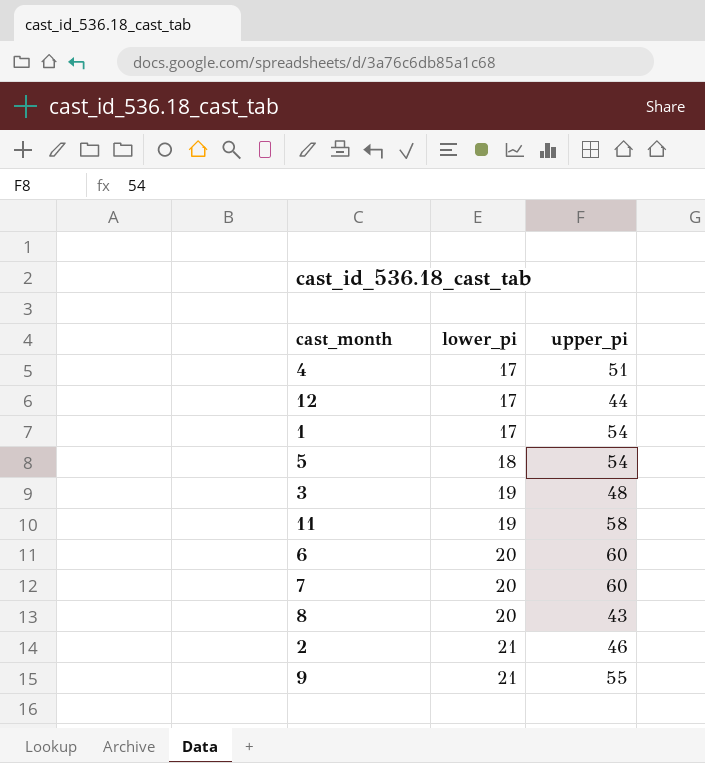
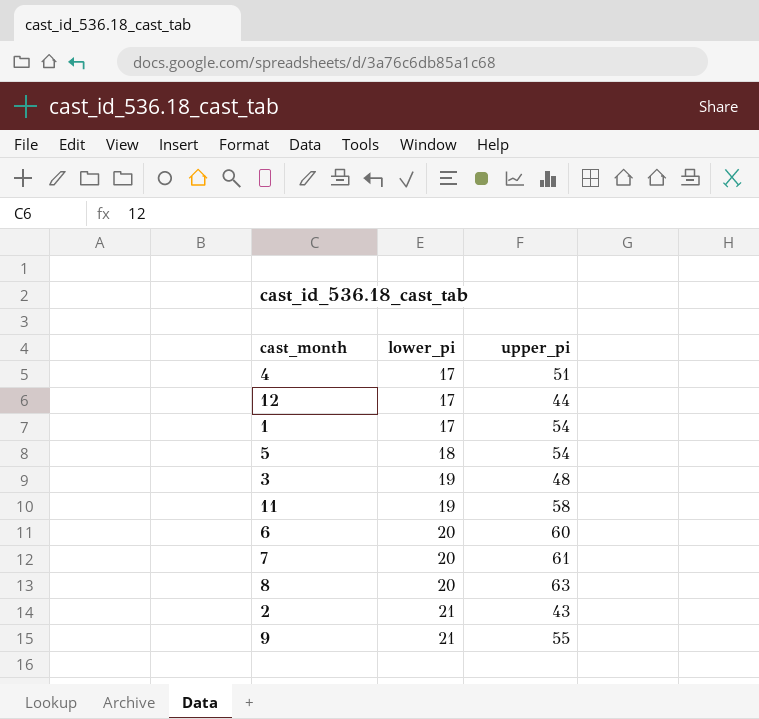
7 | upper_pi: 60 -> 61
8 | upper_pi: 43 -> 63
2 | upper_pi: 46 -> 43

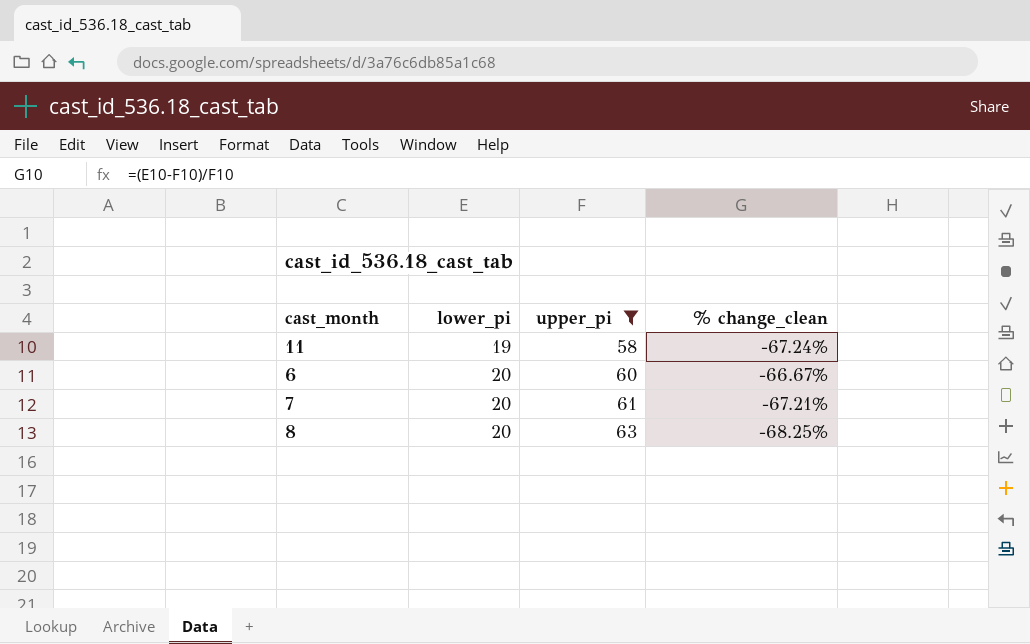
filter: none -> upper_pi >= 58
column % change_clean | formula: none -> ([lower_pi] - [upper_pi]) / [upper_pi]

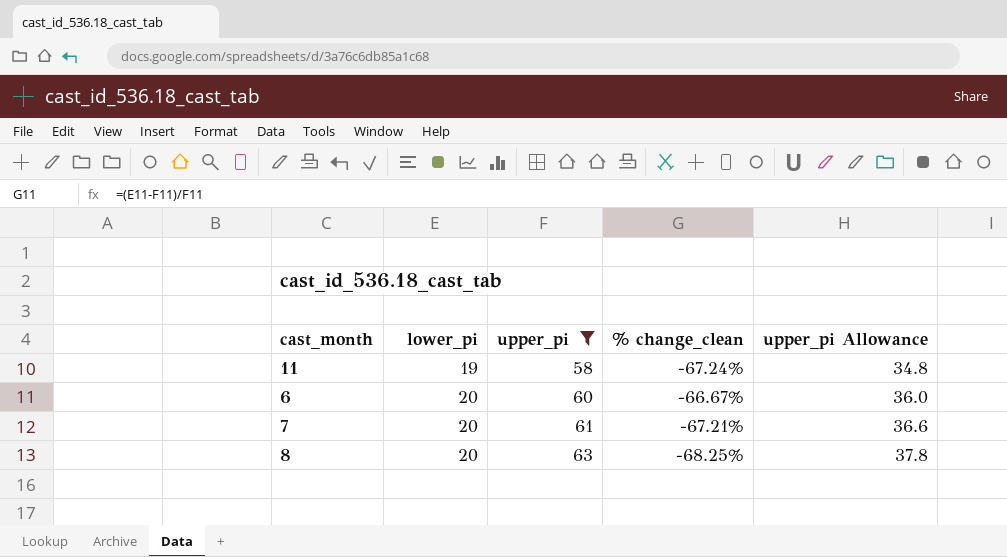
column upper_pi Allowance | formula: none -> [upper_pi] * 0.6

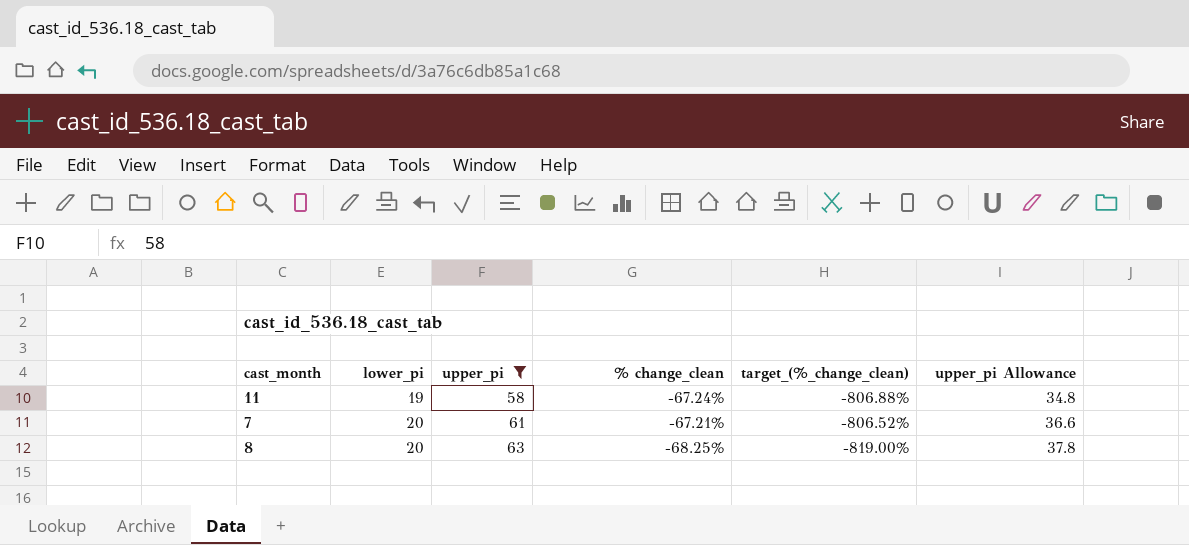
column target_(%_change_clean) | formula: none -> [% change_clean] * 12
row 6: 20 | 60 | -66.67% | 36.0 -> none

